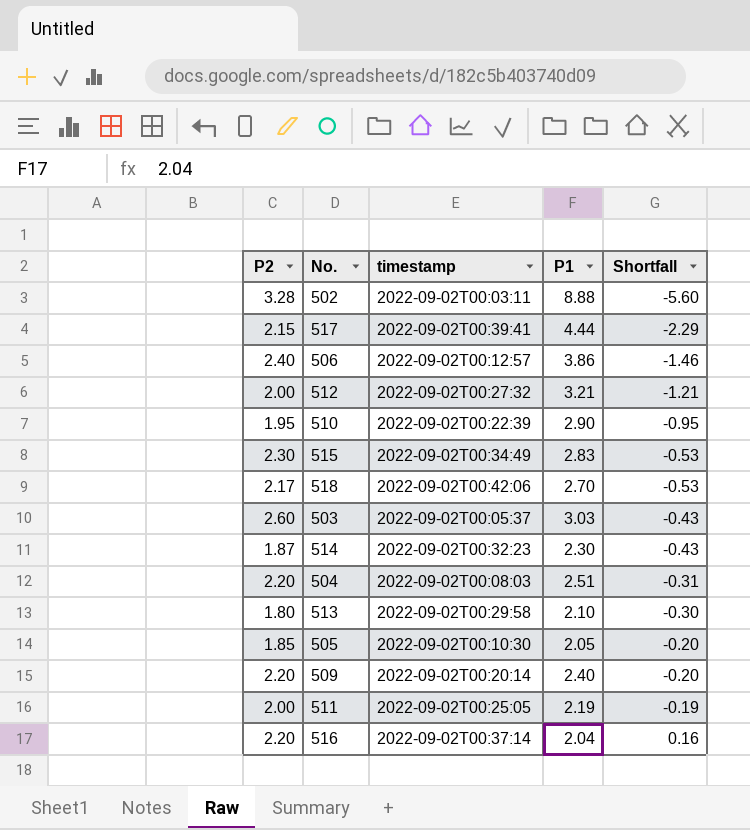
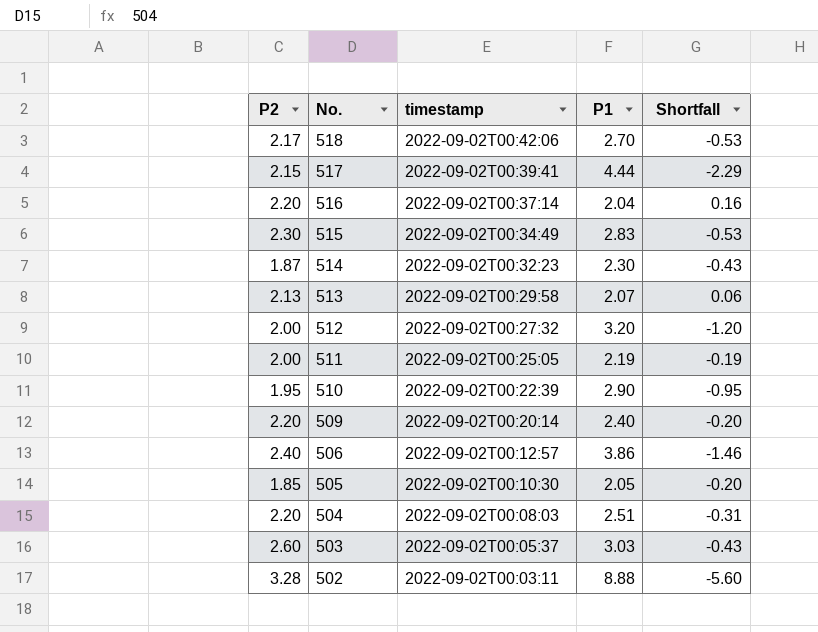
row order: Shortfall ascending -> No. descending
513 | P2: 1.80 -> 2.13
513 | P1: 2.10 -> 2.07
513 | Shortfall: -0.30 -> 0.06
512 | P1: 3.21 -> 3.20
512 | Shortfall: -1.21 -> -1.20

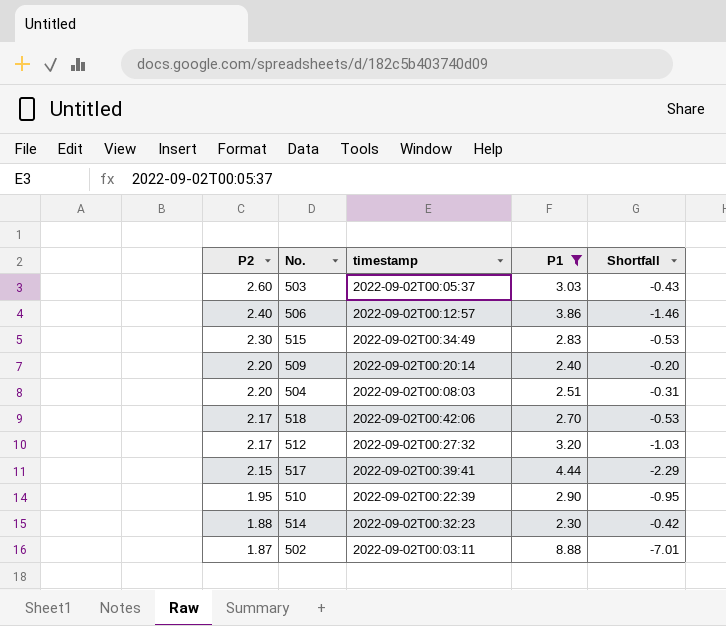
filter: none -> P1 >= 2.30
row order: No. descending -> P2 descending
512 | P2: 2.00 -> 2.17
512 | Shortfall: -1.20 -> -1.03
514 | P2: 1.87 -> 1.88
514 | Shortfall: -0.43 -> -0.42
502 | P2: 3.28 -> 1.87
502 | Shortfall: -5.60 -> -7.01

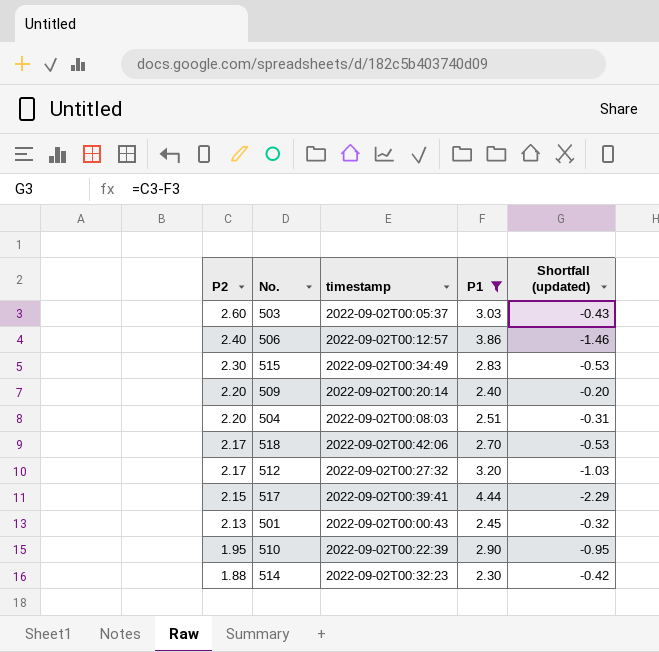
column name: Shortfall -> Shortfall (updated)
row 502: 1.87 | 2022-09-02T00:03:11 | 8.88 | -7.01 -> none
row 501: none -> 2.13 | 2022-09-02T00:00:43 | 2.45 | -0.32

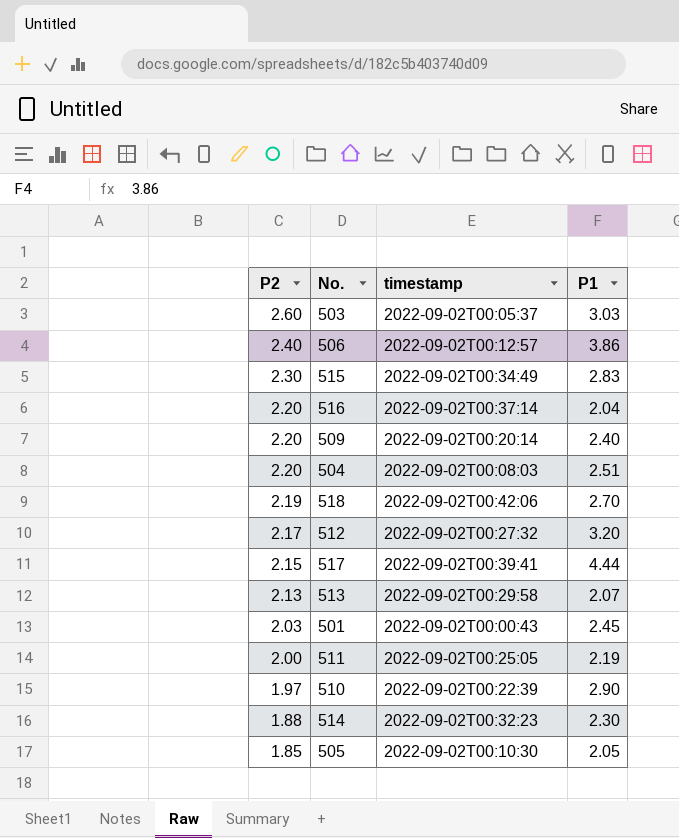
filter: P1 >= 2.30 -> none
column Shortfall (updated) | formula: [P2] - [P1] -> none
518 | P2: 2.17 -> 2.19
501 | P2: 2.13 -> 2.03
510 | P2: 1.95 -> 1.97

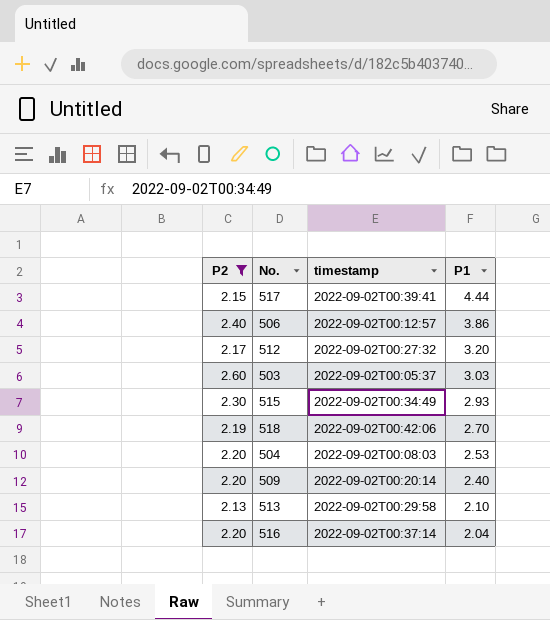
filter: none -> P2 >= 2.13
row order: P2 descending -> P1 descending
515 | P1: 2.83 -> 2.93
504 | P1: 2.51 -> 2.53
513 | P1: 2.07 -> 2.10

